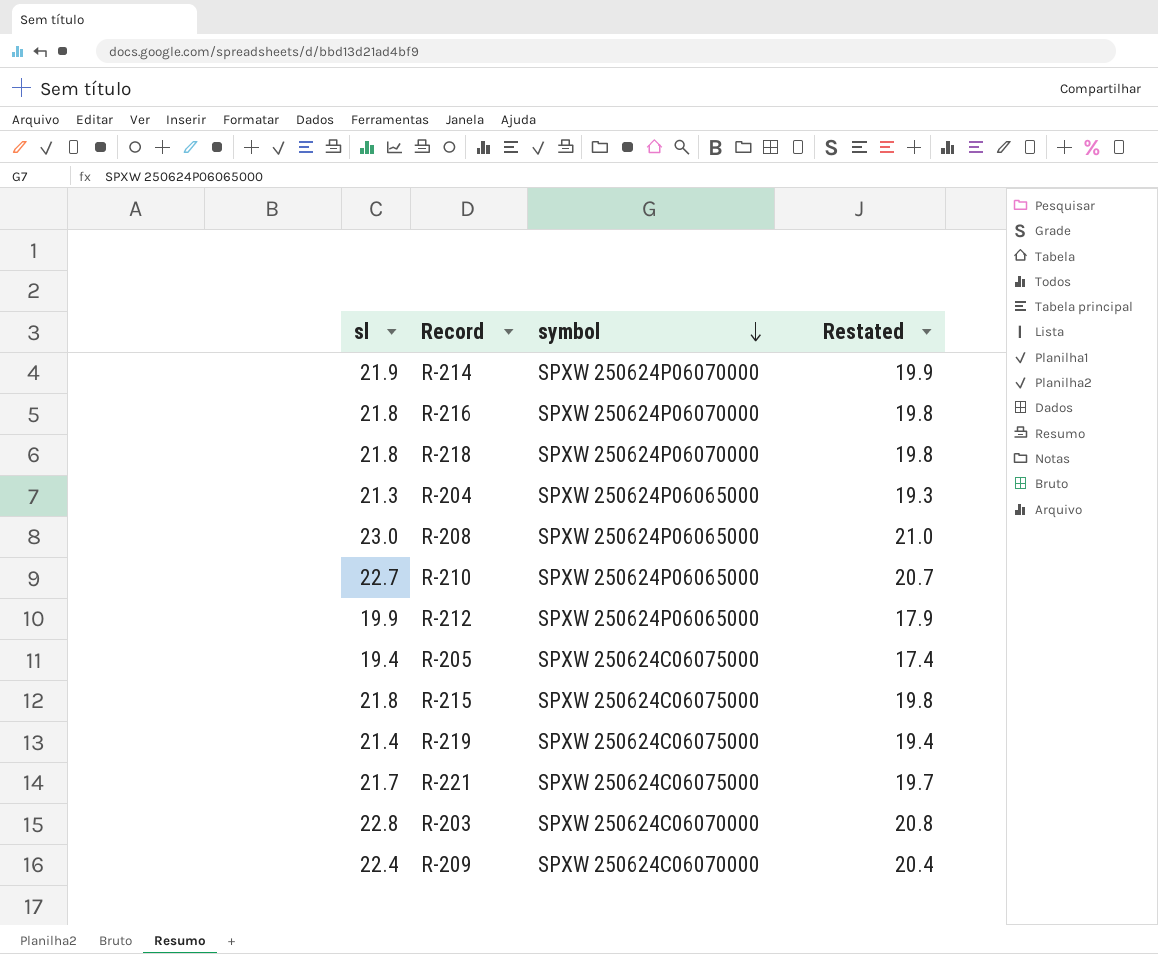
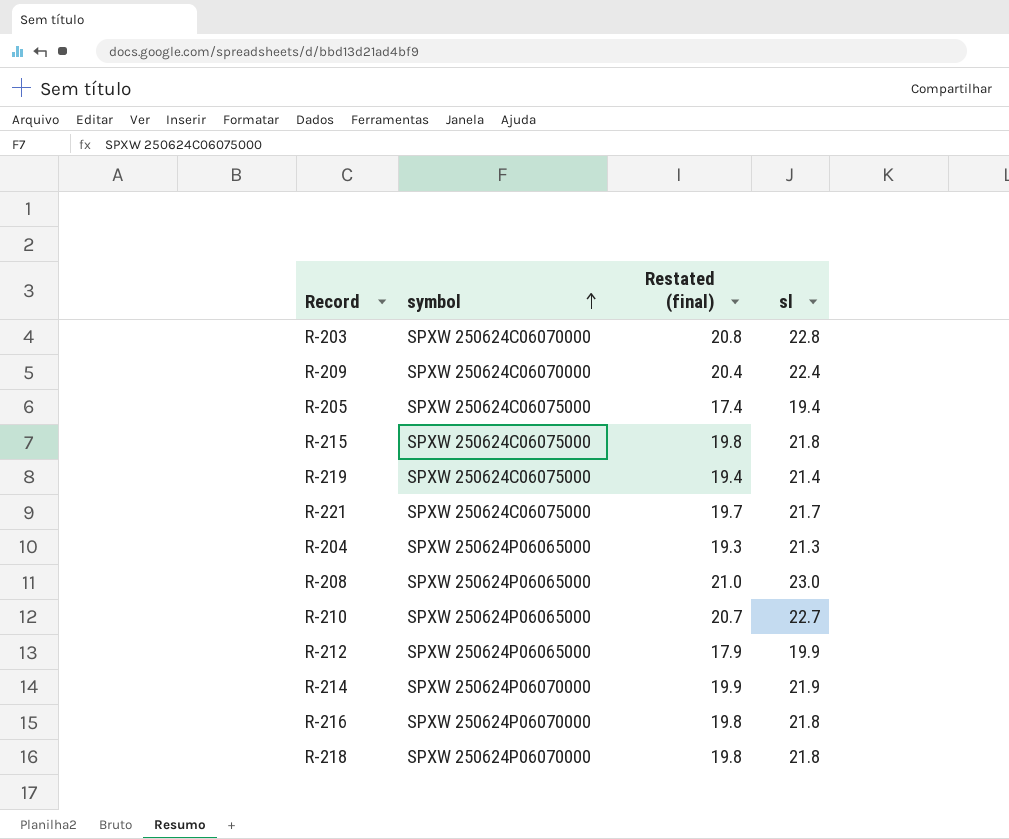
row order: symbol descending -> symbol ascending
column name: Restated -> Restated (final)
column sl | position: 1 -> 4

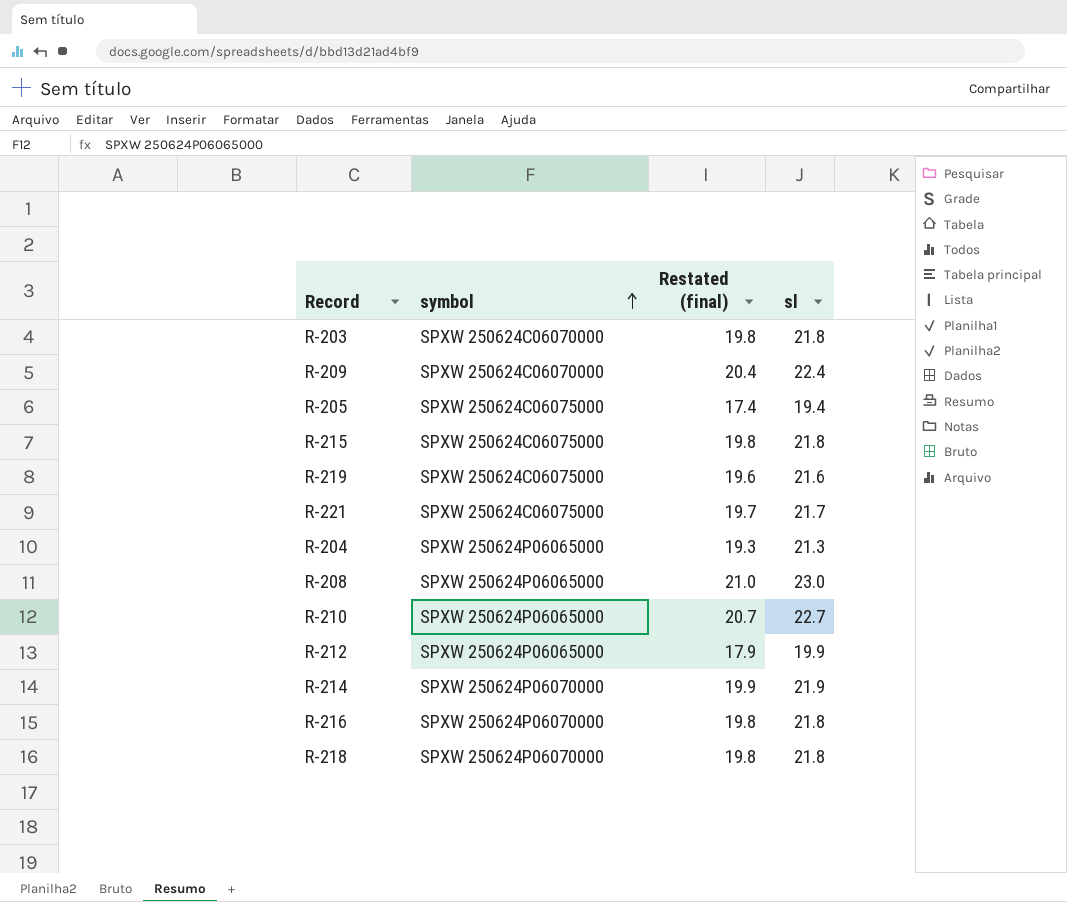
R-203 | Restated (final): 20.8 -> 19.8
R-203 | sl: 22.8 -> 21.8
R-219 | Restated (final): 19.4 -> 19.6
R-219 | sl: 21.4 -> 21.6

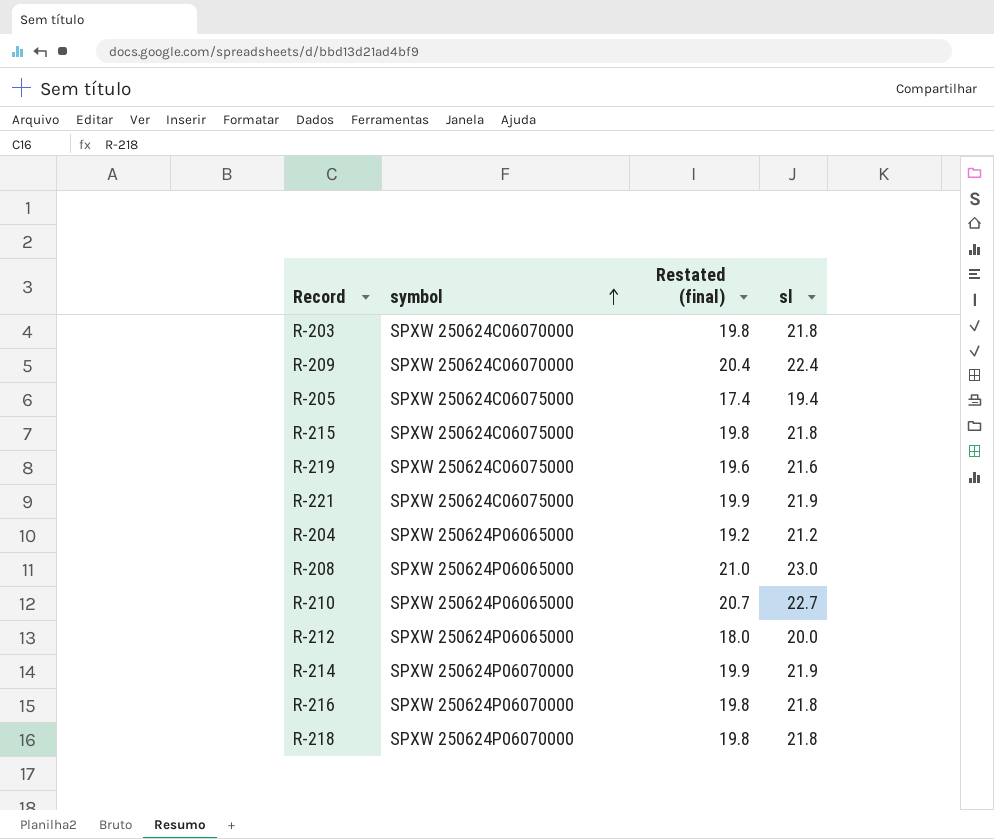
R-221 | Restated (final): 19.7 -> 19.9
R-221 | sl: 21.7 -> 21.9
R-204 | Restated (final): 19.3 -> 19.2
R-204 | sl: 21.3 -> 21.2
R-212 | Restated (final): 17.9 -> 18.0
R-212 | sl: 19.9 -> 20.0

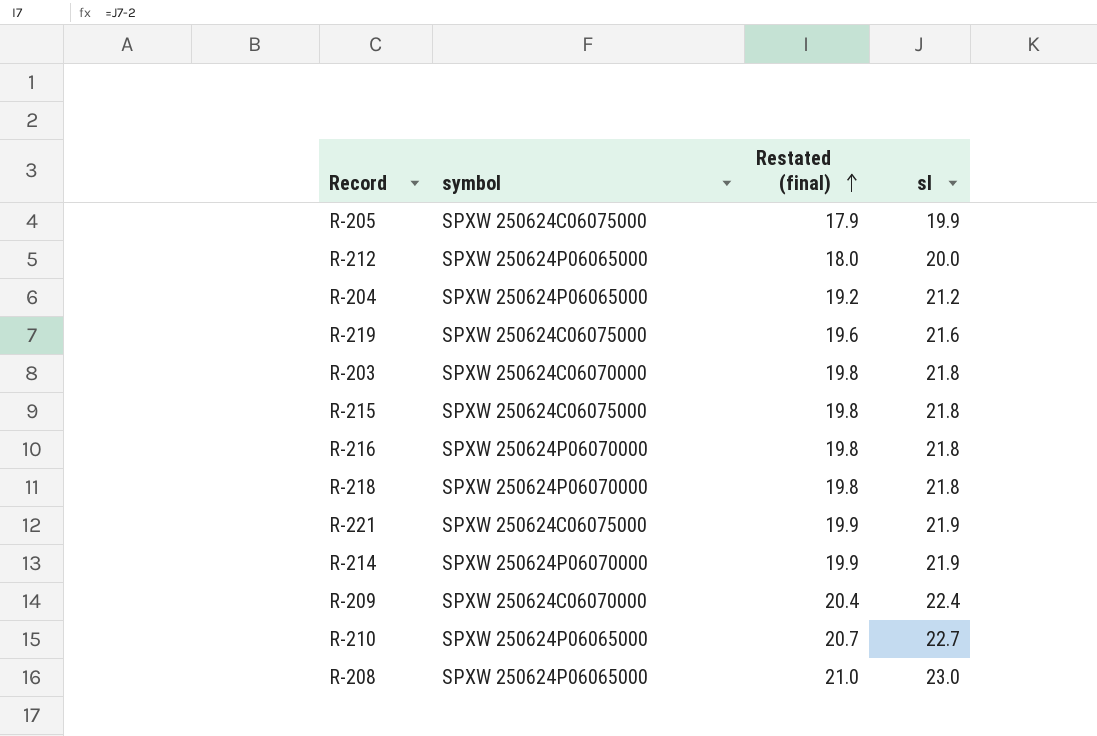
row order: symbol ascending -> Restated (final) ascending
R-205 | Restated (final): 17.4 -> 17.9
R-205 | sl: 19.4 -> 19.9

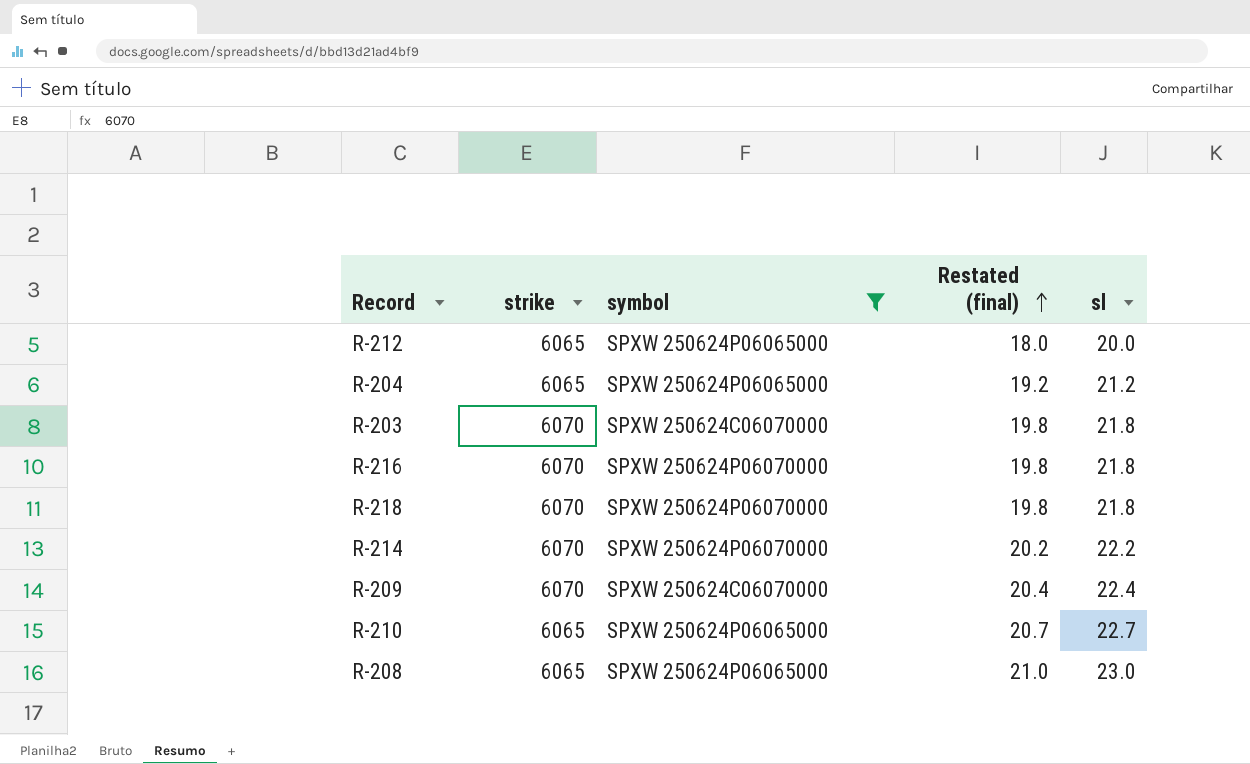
filter: none -> symbol != SPXW 250624C06075000
column strike | position: none -> 2
R-214 | Restated (final): 19.9 -> 20.2
R-214 | sl: 21.9 -> 22.2

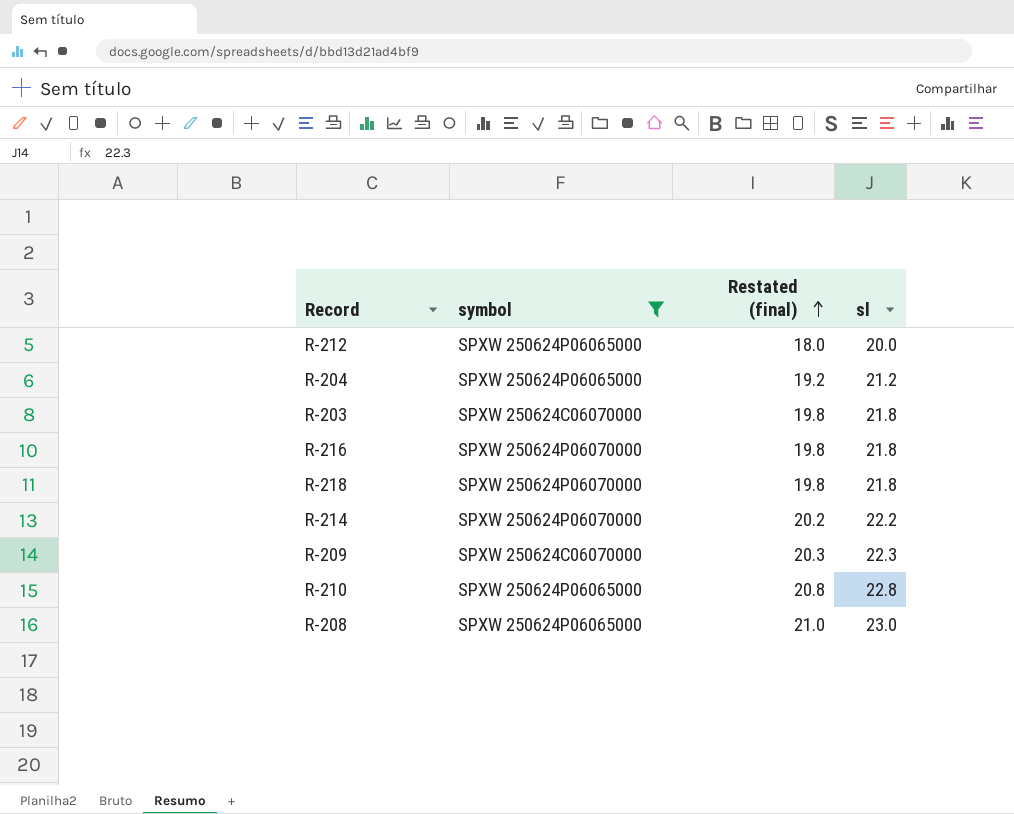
column strike | position: 2 -> none
R-209 | Restated (final): 20.4 -> 20.3
R-209 | sl: 22.4 -> 22.3
R-210 | Restated (final): 20.7 -> 20.8
R-210 | sl: 22.7 -> 22.8

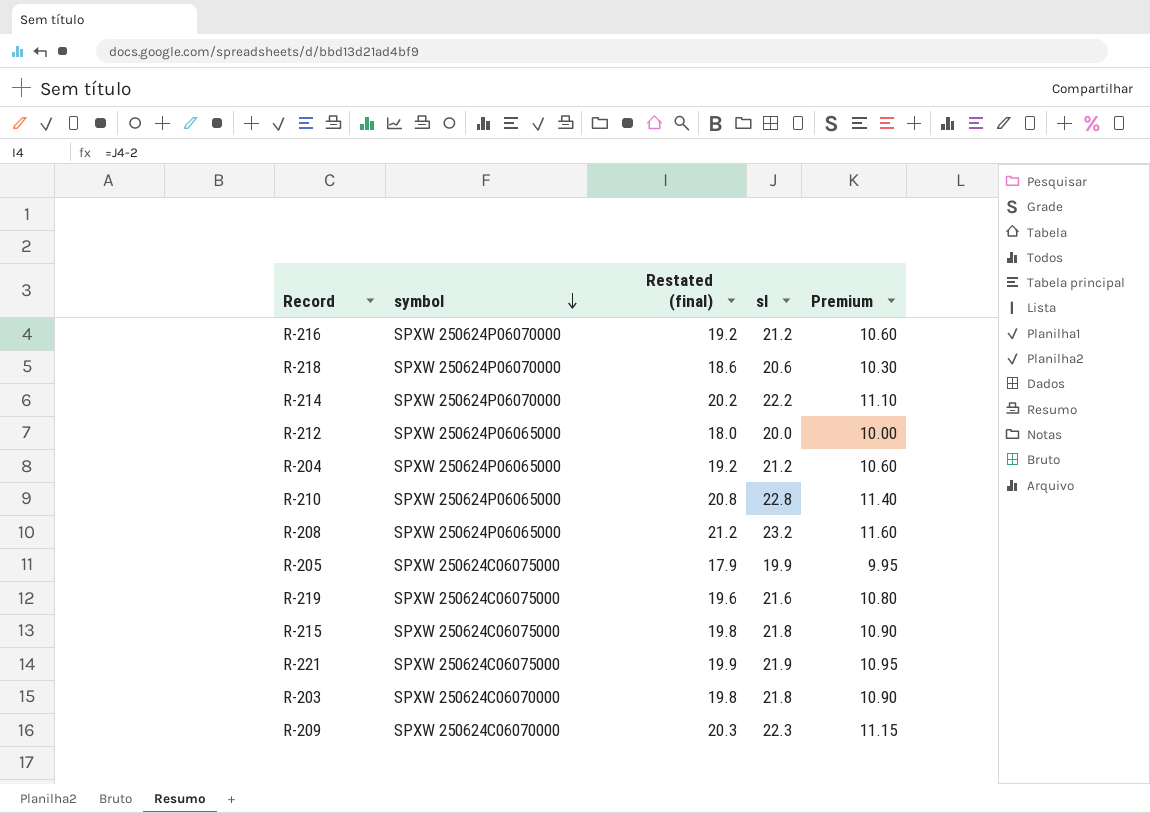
filter: symbol != SPXW 250624C06075000 -> none
row order: Restated (final) ascending -> symbol descending
column Premium | formula: none -> [sl] * 0.5
R-216 | Restated (final): 19.8 -> 19.2
R-216 | sl: 21.8 -> 21.2
R-218 | Restated (final): 19.8 -> 18.6
R-218 | sl: 21.8 -> 20.6
R-208 | Restated (final): 21.0 -> 21.2
R-208 | sl: 23.0 -> 23.2

